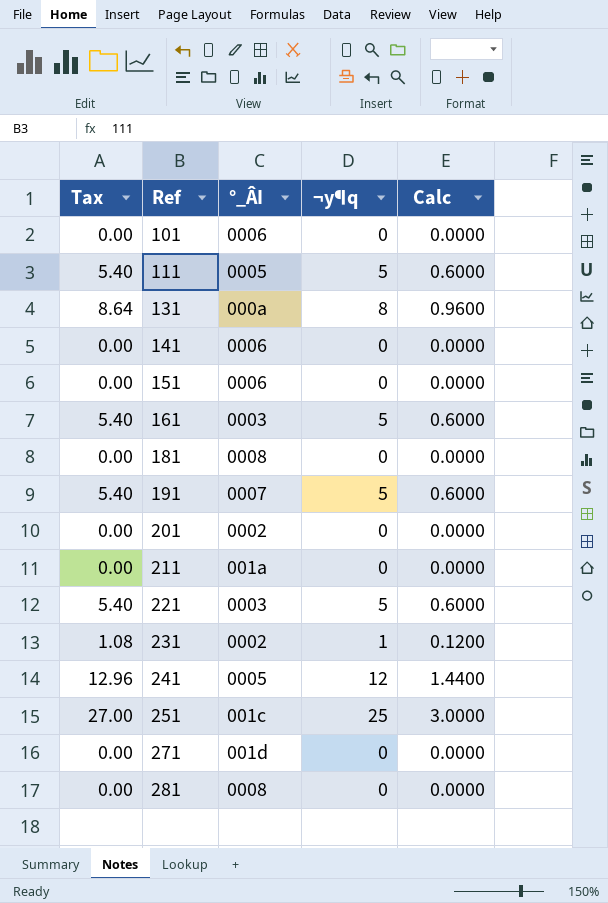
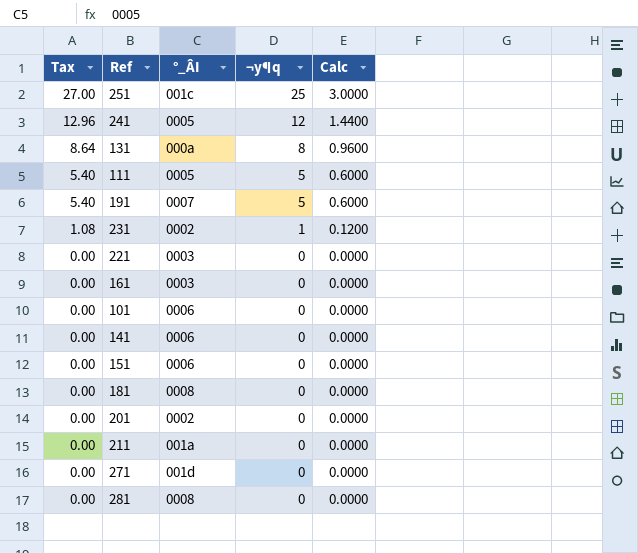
row order: Ref ascending -> Tax descending
221 | Tax: 5.40 -> 0.00
221 | ¬y¶q: 5 -> 0
221 | Calc: 0.6000 -> 0.0000
161 | Tax: 5.40 -> 0.00
161 | ¬y¶q: 5 -> 0
161 | Calc: 0.6000 -> 0.0000

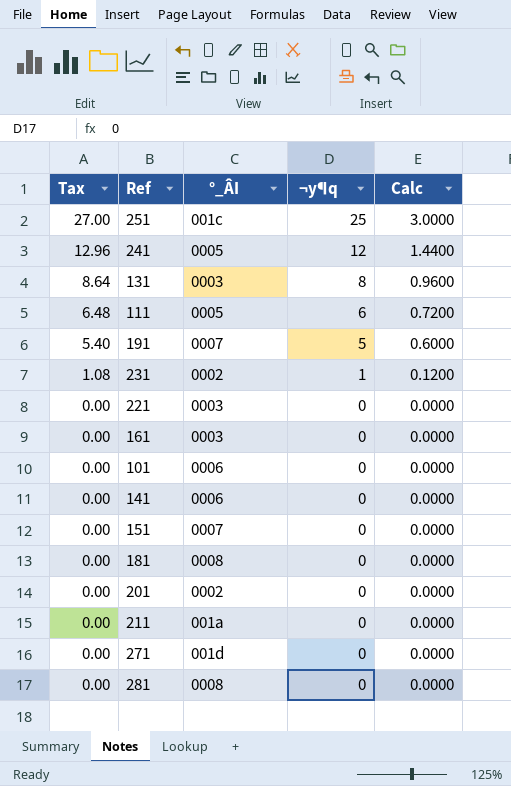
131 | °_ÂI: 000a -> 0003
111 | Tax: 5.40 -> 6.48
111 | ¬y¶q: 5 -> 6
111 | Calc: 0.6000 -> 0.7200
151 | °_ÂI: 0006 -> 0007

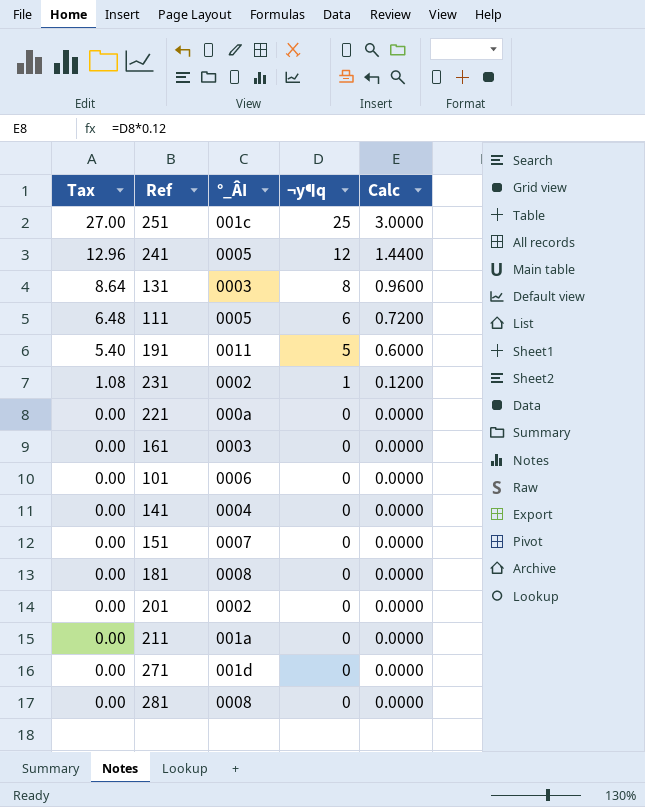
191 | °_ÂI: 0007 -> 0011
221 | °_ÂI: 0003 -> 000a
141 | °_ÂI: 0006 -> 0004

